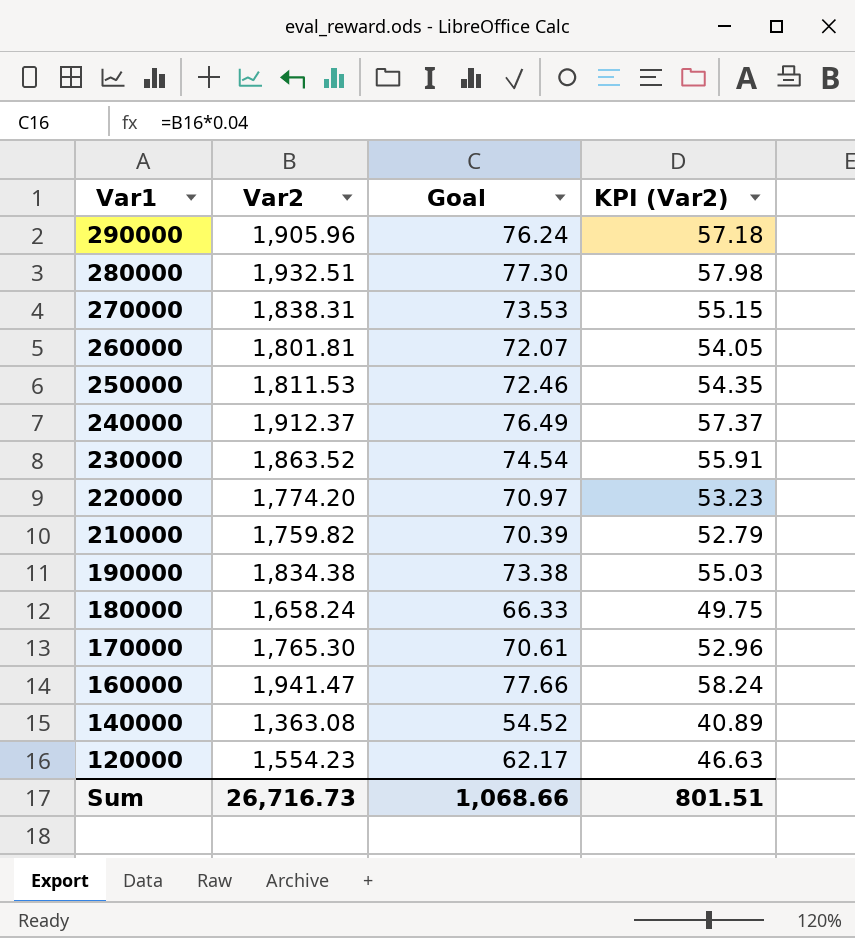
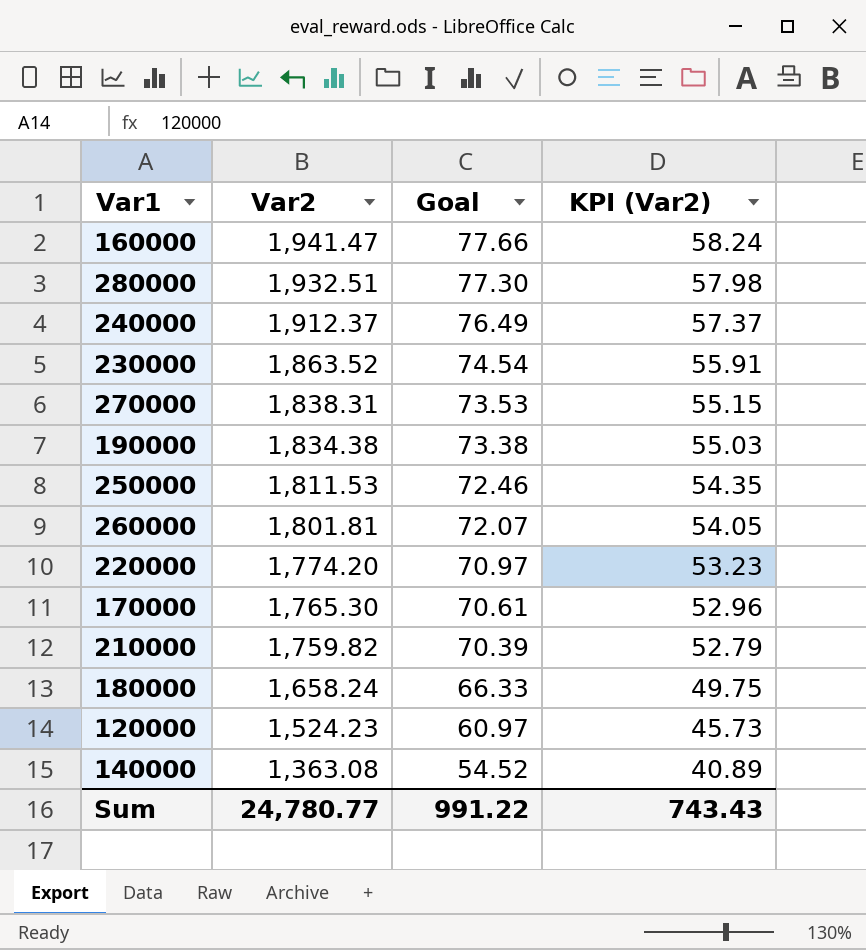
row order: Var1 descending -> Var2 descending
row 290000: 1,905.96 | 76.24 | 57.18 -> none
120000 | Var2: 1,554.23 -> 1,524.23
120000 | Goal: 62.17 -> 60.97
120000 | KPI (Var2): 46.63 -> 45.73
Sum | Var2: 26,716.73 -> 24,780.77
Sum | Goal: 1,068.66 -> 991.22
Sum | KPI (Var2): 801.51 -> 743.43

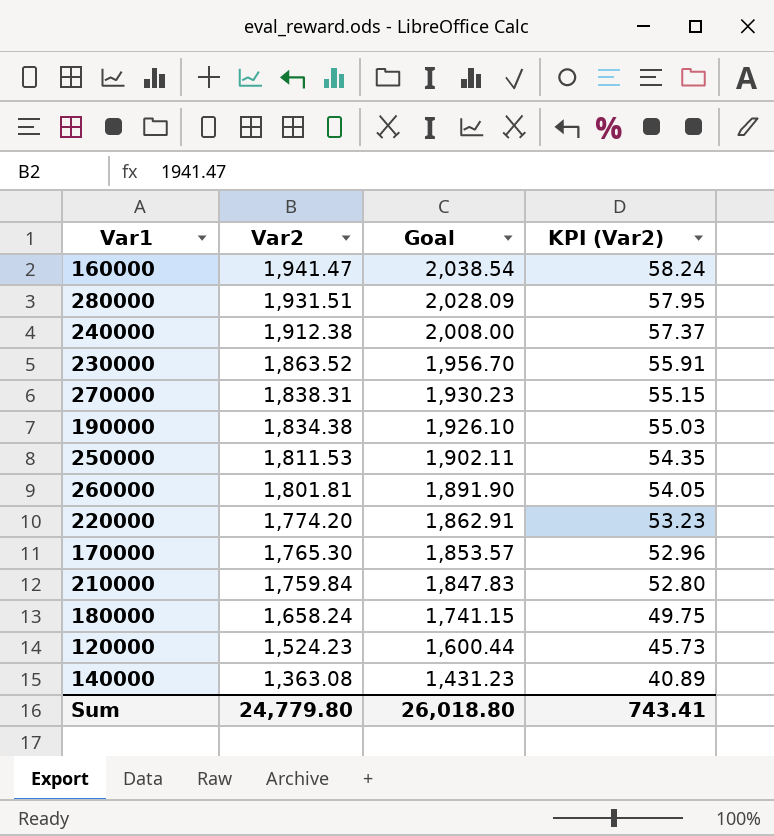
column Goal | formula: [Var2] * 0.04 -> [Var2] * 1.05
280000 | Var2: 1,932.51 -> 1,931.51
280000 | KPI (Var2): 57.98 -> 57.95
240000 | Var2: 1,912.37 -> 1,912.38
210000 | Var2: 1,759.82 -> 1,759.84
210000 | KPI (Var2): 52.79 -> 52.80
Sum | Var2: 24,780.77 -> 24,779.80
Sum | Goal: 991.22 -> 26,018.80
Sum | KPI (Var2): 743.43 -> 743.41

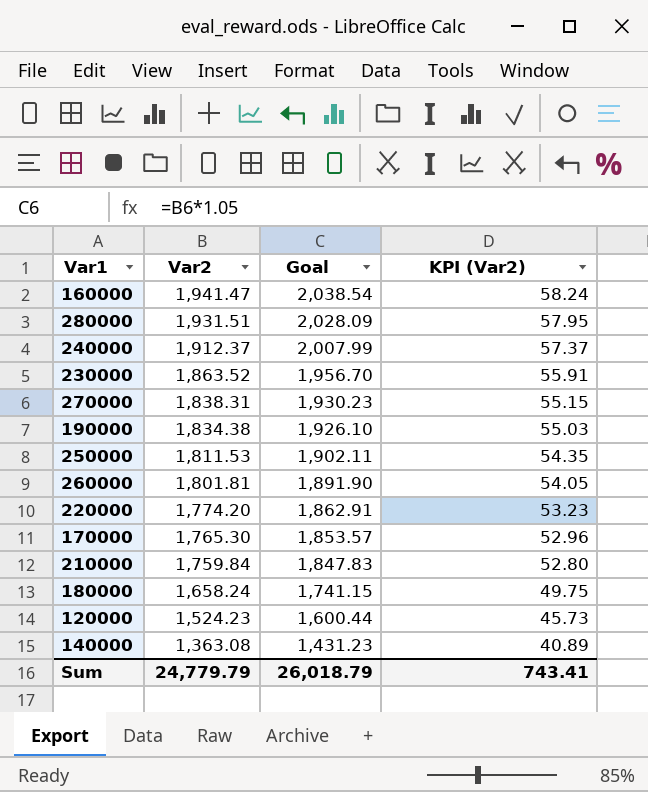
240000 | Var2: 1,912.38 -> 1,912.37
240000 | Goal: 2,008.00 -> 2,007.99
Sum | Var2: 24,779.80 -> 24,779.79
Sum | Goal: 26,018.80 -> 26,018.79

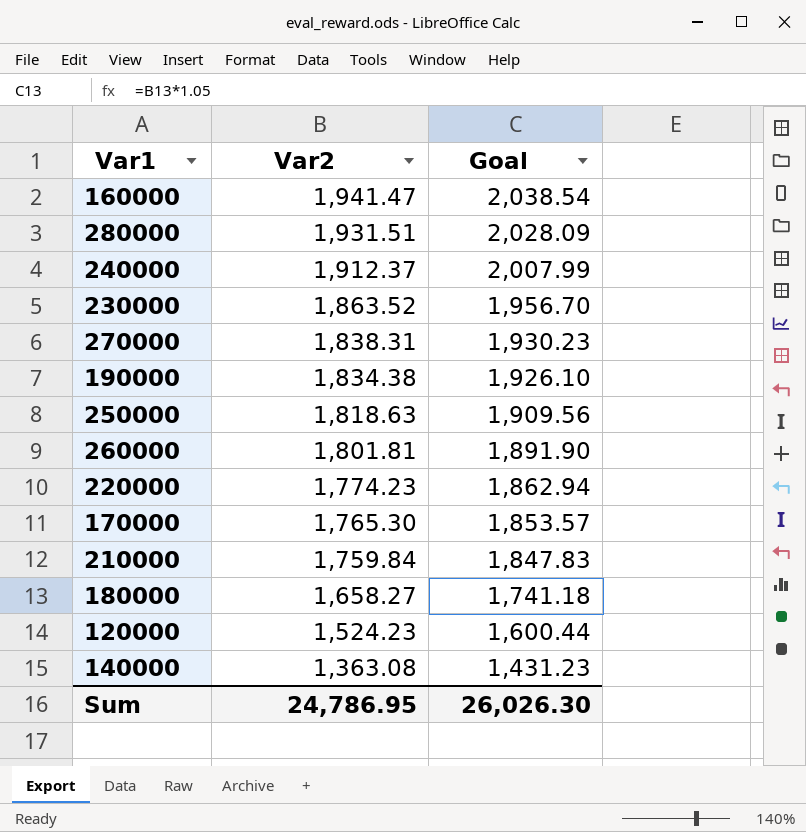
column KPI (Var2) | formula: [Var2] * 0.03 -> none
250000 | Var2: 1,811.53 -> 1,818.63
250000 | Goal: 1,902.11 -> 1,909.56
220000 | Var2: 1,774.20 -> 1,774.23
220000 | Goal: 1,862.91 -> 1,862.94
180000 | Var2: 1,658.24 -> 1,658.27
180000 | Goal: 1,741.15 -> 1,741.18
Sum | Var2: 24,779.79 -> 24,786.95
Sum | Goal: 26,018.79 -> 26,026.30

